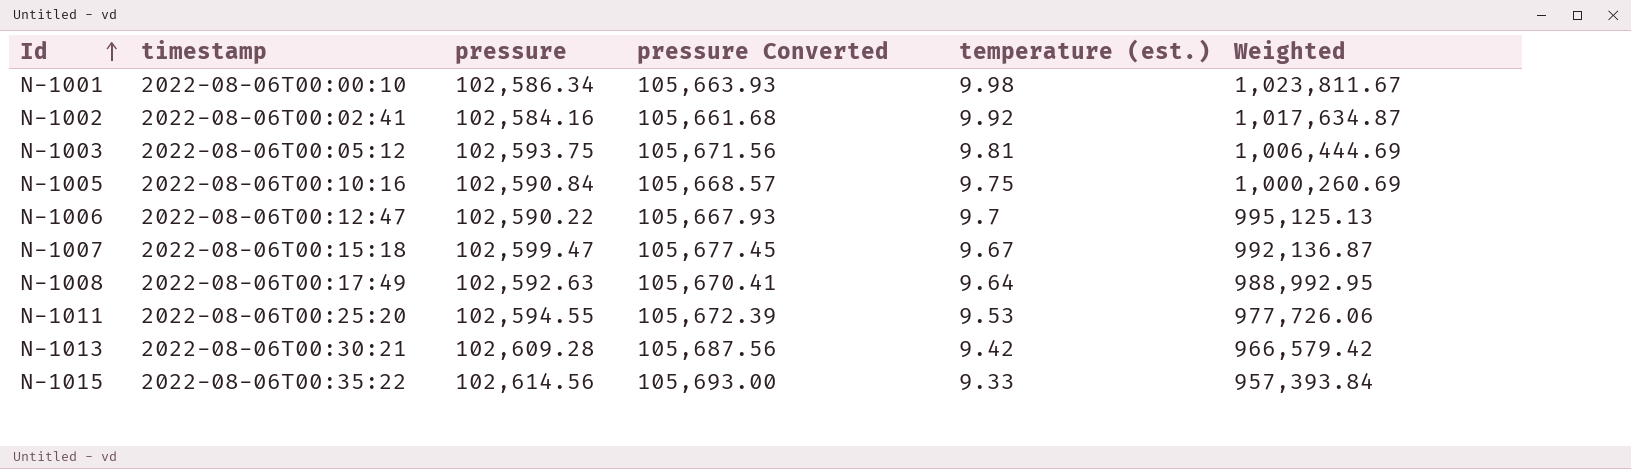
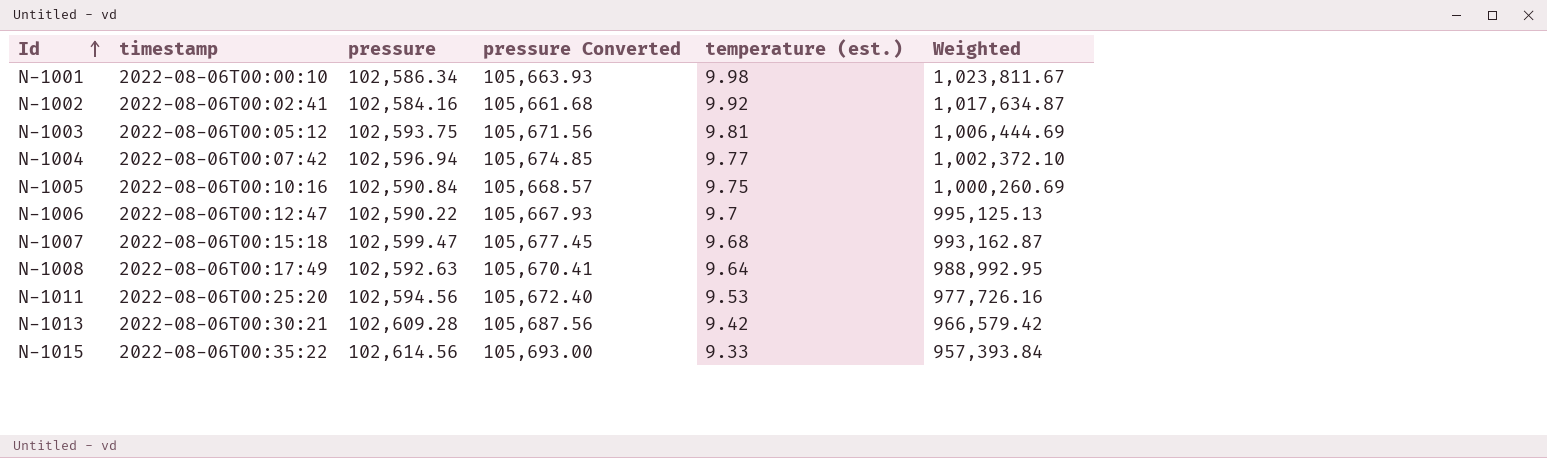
row N-1004: none -> 2022-08-06T00:07:42 | 102,596.94 | 105,674.85 | 9.77 | 1,002,372.10
N-1007 | temperature (est.): 9.67 -> 9.68
N-1007 | Weighted: 992,136.87 -> 993,162.87
N-1011 | pressure: 102,594.55 -> 102,594.56
N-1011 | pressure Converted: 105,672.39 -> 105,672.40
N-1011 | Weighted: 977,726.06 -> 977,726.16

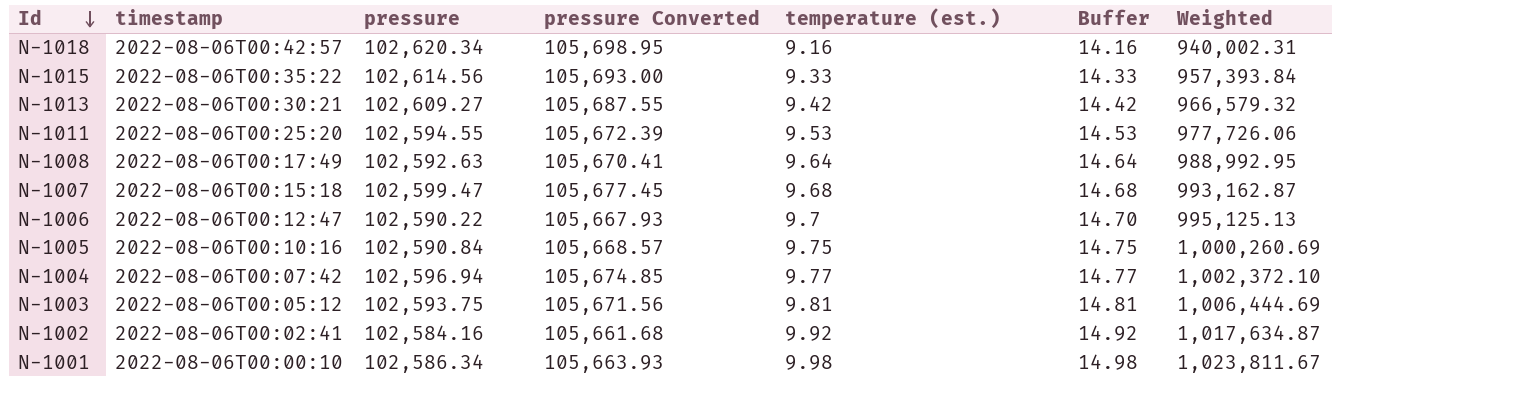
row order: Id ascending -> Id descending
column Buffer | formula: none -> [temperature (est.)] + 5
row N-1018: none -> 2022-08-06T00:42:57 | 102,620.34 | 105,698.95 | 9.16 | 14.16 | 940,002.31
N-1013 | pressure: 102,609.28 -> 102,609.27
N-1013 | pressure Converted: 105,687.56 -> 105,687.55
N-1013 | Weighted: 966,579.42 -> 966,579.32
N-1011 | pressure: 102,594.56 -> 102,594.55
N-1011 | pressure Converted: 105,672.40 -> 105,672.39
N-1011 | Weighted: 977,726.16 -> 977,726.06

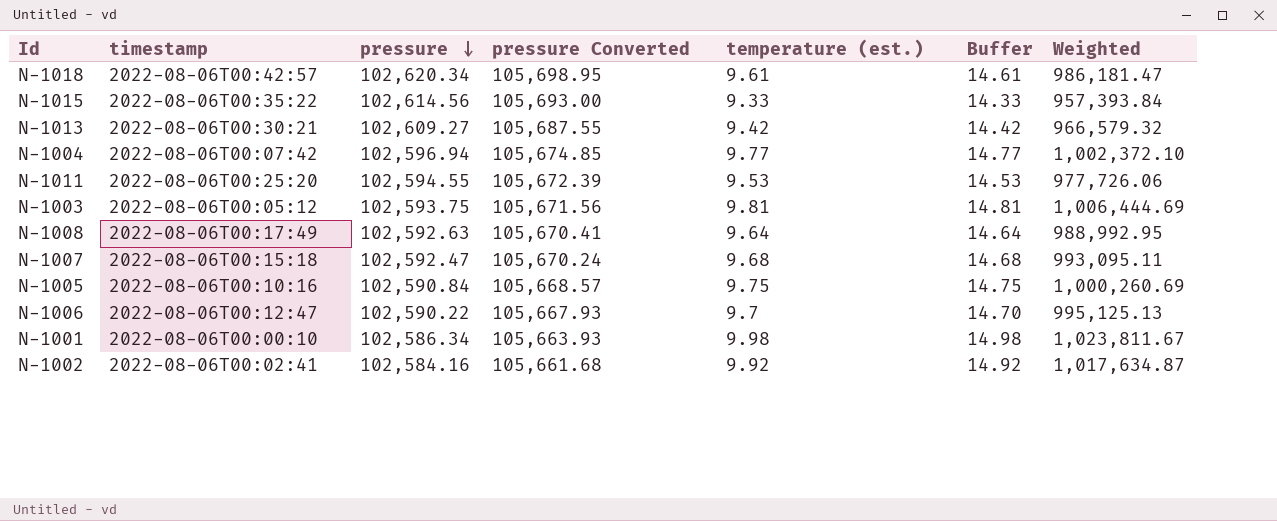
row order: Id descending -> pressure descending
N-1018 | temperature (est.): 9.16 -> 9.61
N-1018 | Buffer: 14.16 -> 14.61
N-1018 | Weighted: 940,002.31 -> 986,181.47
N-1007 | pressure: 102,599.47 -> 102,592.47
N-1007 | pressure Converted: 105,677.45 -> 105,670.24
N-1007 | Weighted: 993,162.87 -> 993,095.11

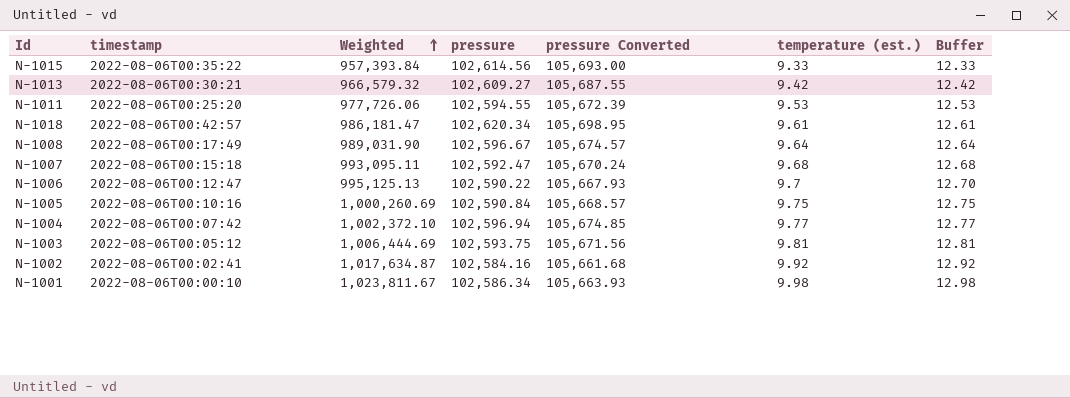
row order: pressure descending -> Weighted ascending
column Weighted | position: 7 -> 3
column Buffer | formula: [temperature (est.)] + 5 -> [temperature (est.)] + 3
N-1008 | Weighted: 988,992.95 -> 989,031.90
N-1008 | pressure: 102,592.63 -> 102,596.67
N-1008 | pressure Converted: 105,670.41 -> 105,674.57

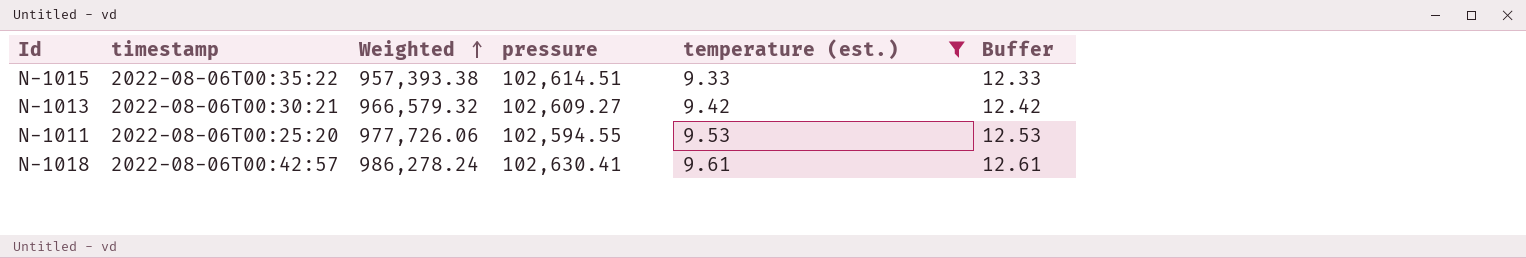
filter: none -> temperature (est.) <= 9.61
column pressure Converted | formula: [pressure] * 1.03 -> none
N-1015 | Weighted: 957,393.84 -> 957,393.38
N-1015 | pressure: 102,614.56 -> 102,614.51
N-1018 | Weighted: 986,181.47 -> 986,278.24
N-1018 | pressure: 102,620.34 -> 102,630.41

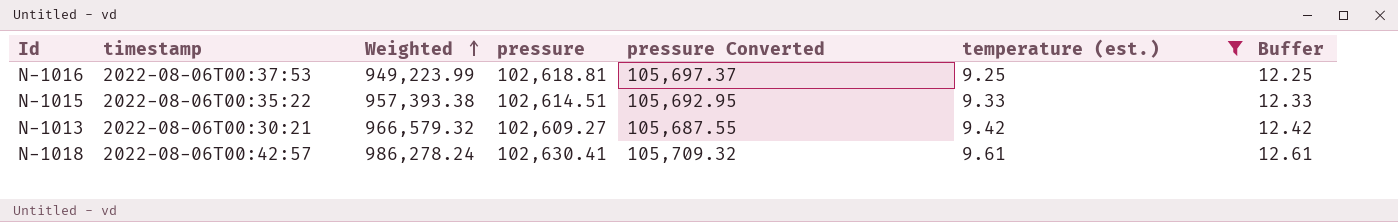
column pressure Converted | formula: none -> [pressure] * 1.03
row N-1011: 2022-08-06T00:25:20 | 977,726.06 | 102,594.55 | 9.53 | 12.53 -> none
row N-1016: none -> 2022-08-06T00:37:53 | 949,223.99 | 102,618.81 | 105,697.37 | 9.25 | 12.25

